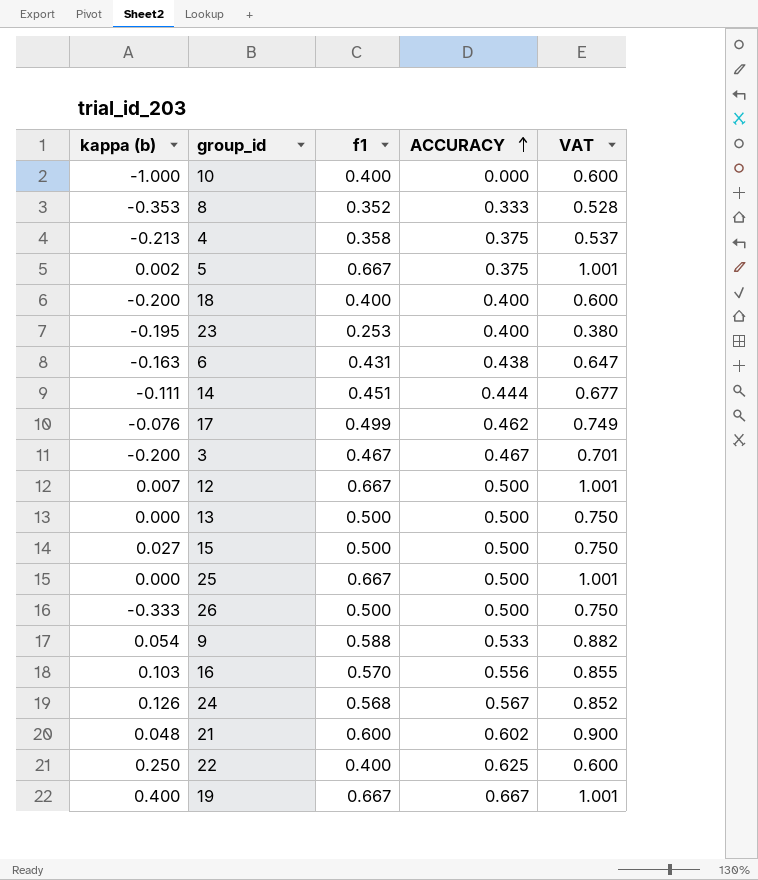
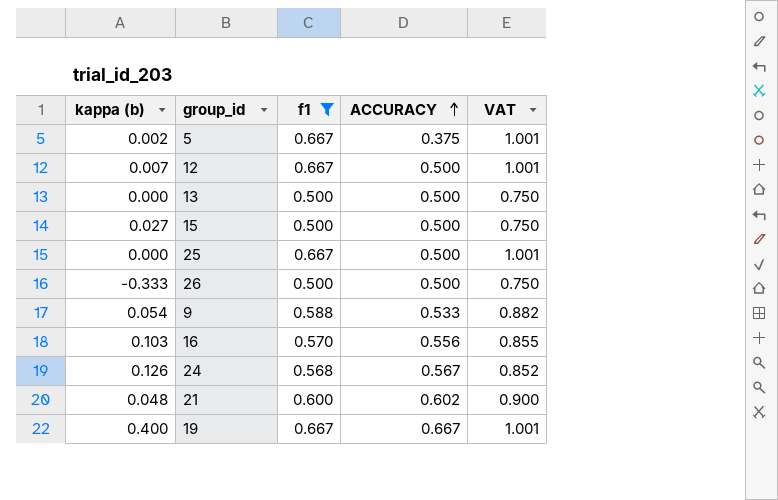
filter: none -> f1 >= 0.500

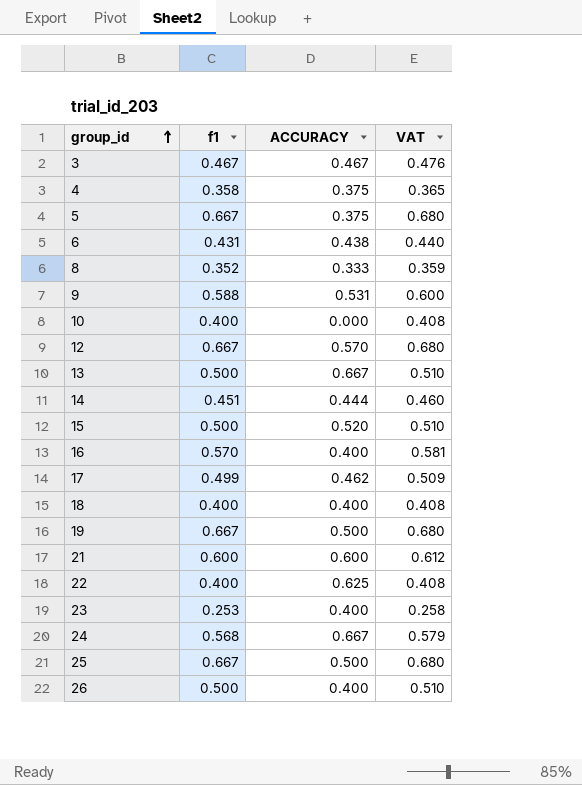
filter: f1 >= 0.500 -> none
row order: ACCURACY ascending -> group_id ascending
column kappa (b) | position: 1 -> none
column VAT | formula: [f1] * 1.5 -> [f1] * 1.02
9 | ACCURACY: 0.533 -> 0.531
12 | ACCURACY: 0.500 -> 0.570
13 | ACCURACY: 0.500 -> 0.667
15 | ACCURACY: 0.500 -> 0.520
16 | ACCURACY: 0.556 -> 0.400
19 | ACCURACY: 0.667 -> 0.500
21 | ACCURACY: 0.602 -> 0.600
24 | ACCURACY: 0.567 -> 0.667
26 | ACCURACY: 0.500 -> 0.400

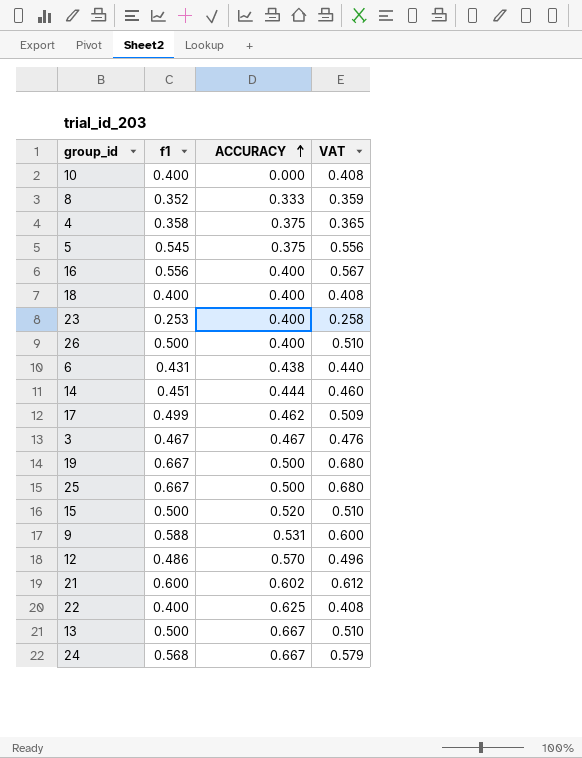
row order: group_id ascending -> ACCURACY ascending
5 | f1: 0.667 -> 0.545
5 | VAT: 0.680 -> 0.556
16 | f1: 0.570 -> 0.556
16 | VAT: 0.581 -> 0.567
12 | f1: 0.667 -> 0.486
12 | VAT: 0.680 -> 0.496
21 | ACCURACY: 0.600 -> 0.602

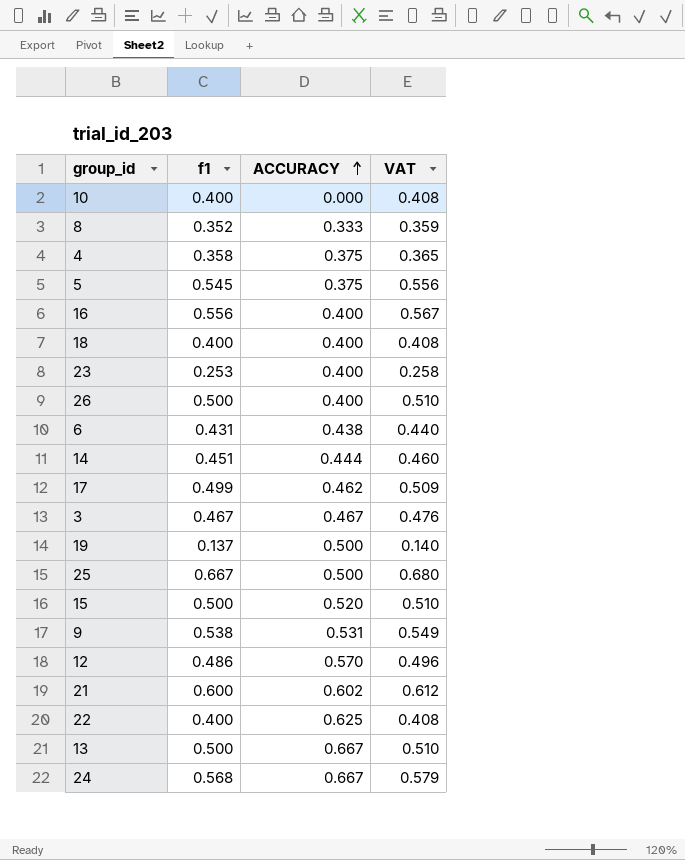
19 | f1: 0.667 -> 0.137
19 | VAT: 0.680 -> 0.140
9 | f1: 0.588 -> 0.538
9 | VAT: 0.600 -> 0.549

